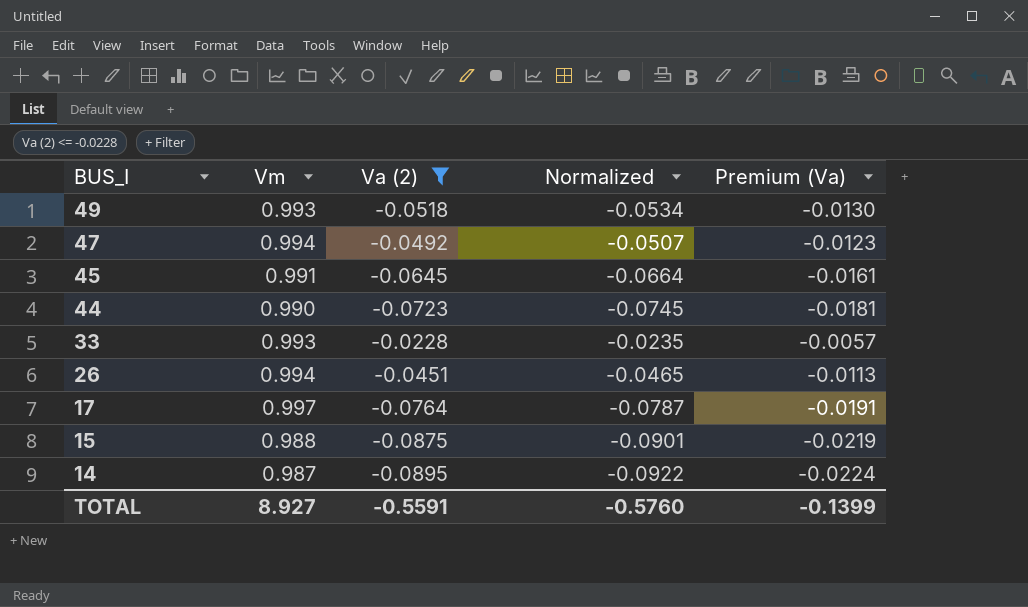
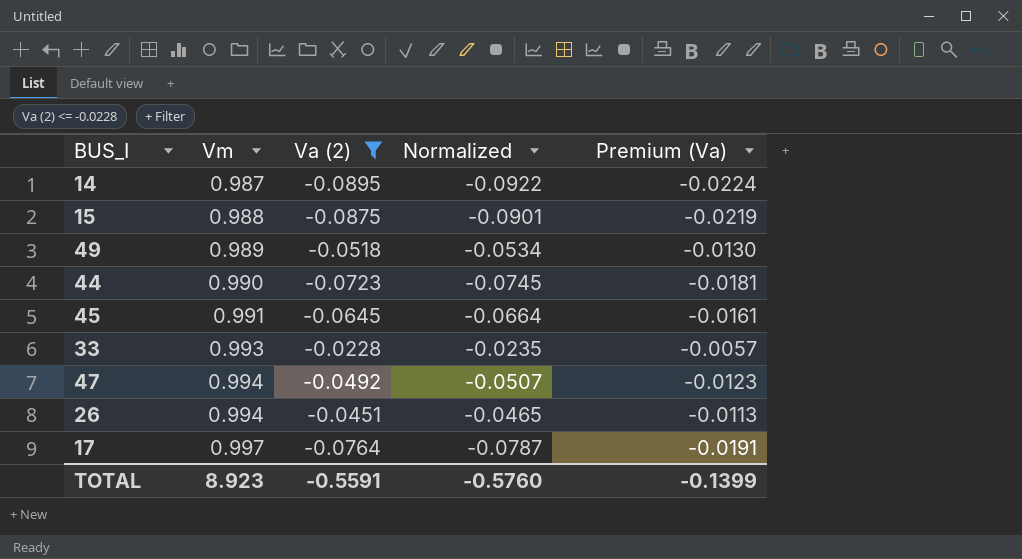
row order: BUS_I descending -> Vm ascending
49 | Vm: 0.993 -> 0.989
TOTAL | Vm: 8.927 -> 8.923

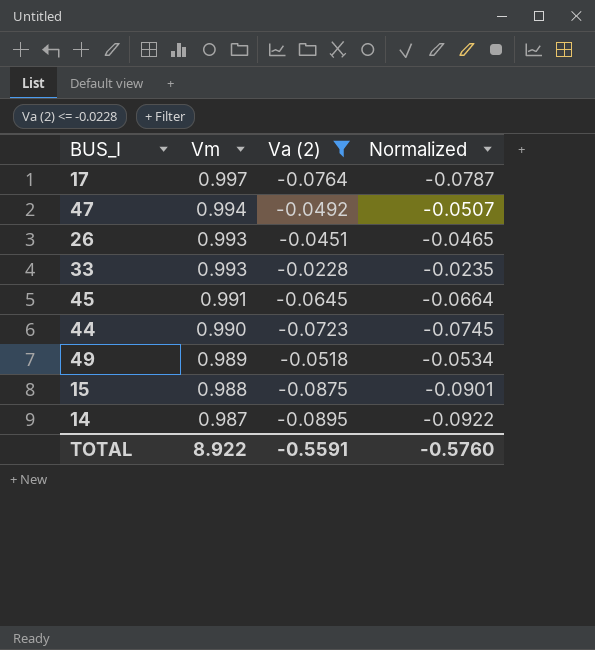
row order: Vm ascending -> Vm descending
column Premium (Va) | formula: [Va (2)] * 0.25 -> none
26 | Vm: 0.994 -> 0.993
TOTAL | Vm: 8.923 -> 8.922

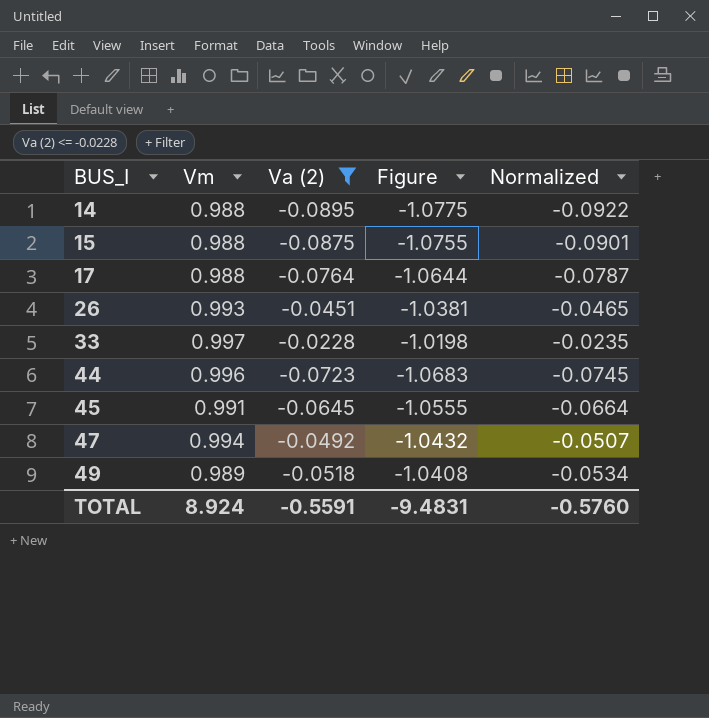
row order: Vm descending -> BUS_I ascending
column Figure | formula: none -> [Va (2)] - [Vm]
14 | Vm: 0.987 -> 0.988
17 | Vm: 0.997 -> 0.988
33 | Vm: 0.993 -> 0.997
44 | Vm: 0.990 -> 0.996
TOTAL | Vm: 8.922 -> 8.924

